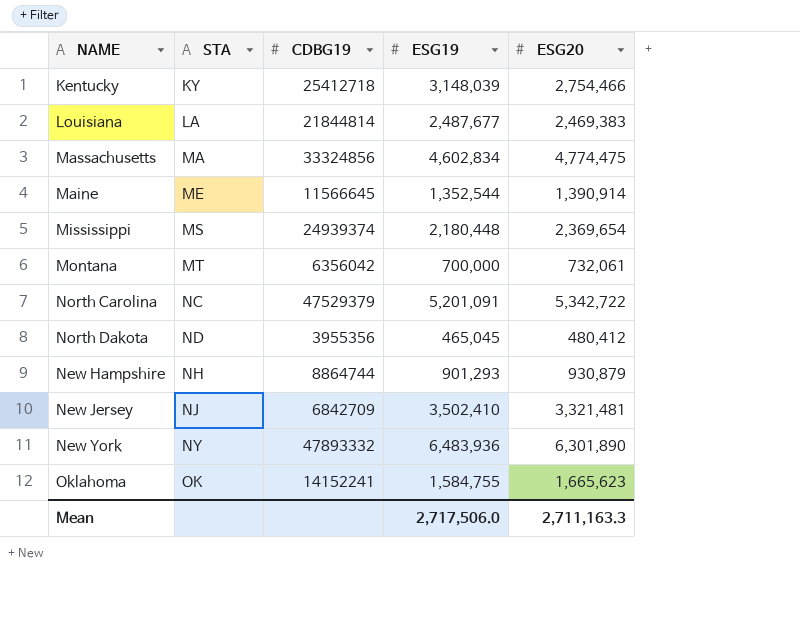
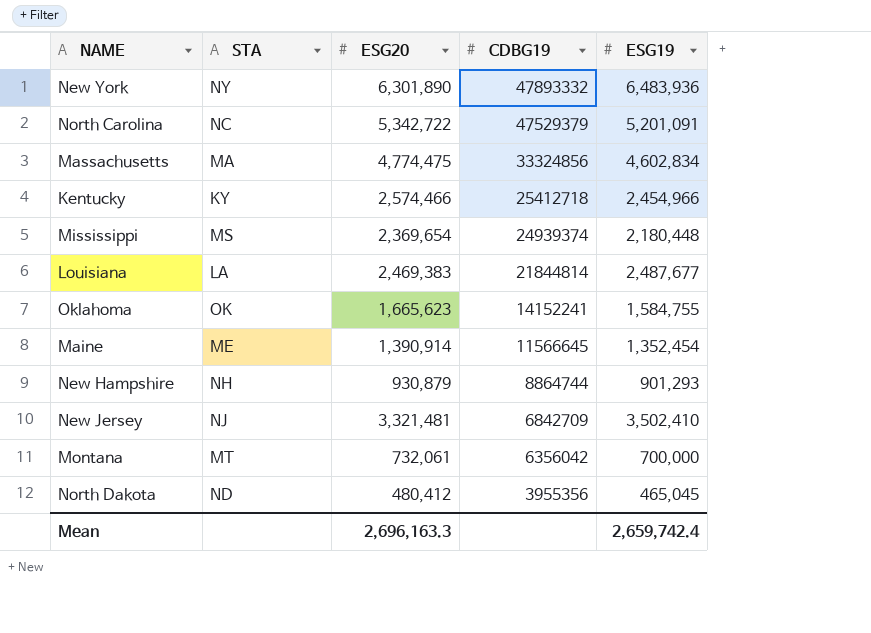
row order: STA ascending -> CDBG19 descending
column ESG20 | position: 5 -> 3
Kentucky | ESG20: 2,754,466 -> 2,574,466
Kentucky | ESG19: 3,148,039 -> 2,454,966
Maine | ESG19: 1,352,544 -> 1,352,454
Mean | ESG20: 2,711,163.3 -> 2,696,163.3
Mean | ESG19: 2,717,506.0 -> 2,659,742.4

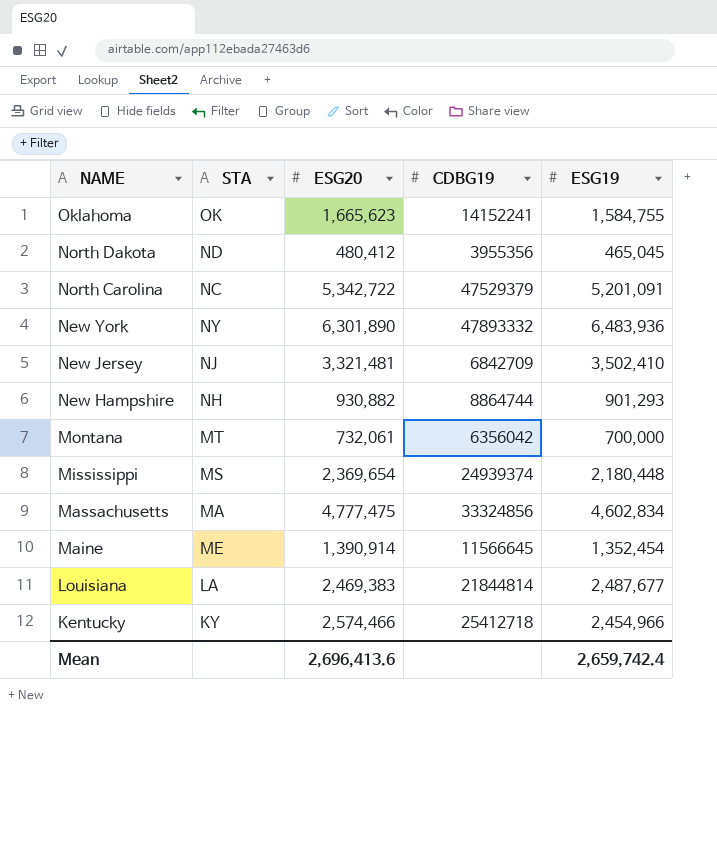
row order: CDBG19 descending -> NAME descending
New Hampshire | ESG20: 930,879 -> 930,882
Massachusetts | ESG20: 4,774,475 -> 4,777,475
Mean | ESG20: 2,696,163.3 -> 2,696,413.6

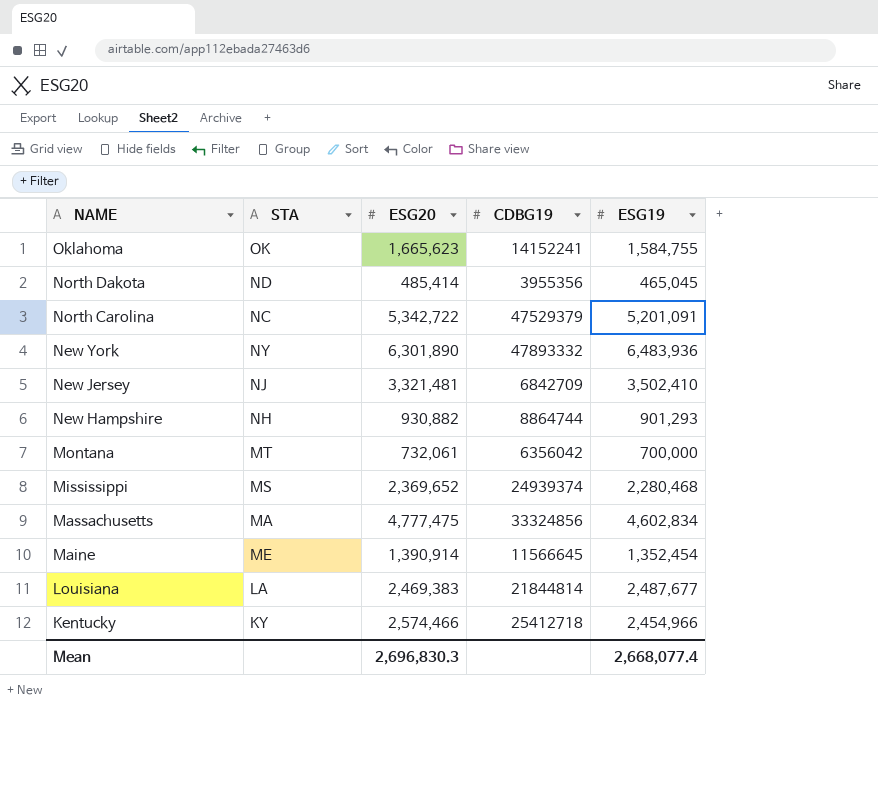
North Dakota | ESG20: 480,412 -> 485,414
Mississippi | ESG20: 2,369,654 -> 2,369,652
Mississippi | ESG19: 2,180,448 -> 2,280,468
Mean | ESG20: 2,696,413.6 -> 2,696,830.3
Mean | ESG19: 2,659,742.4 -> 2,668,077.4

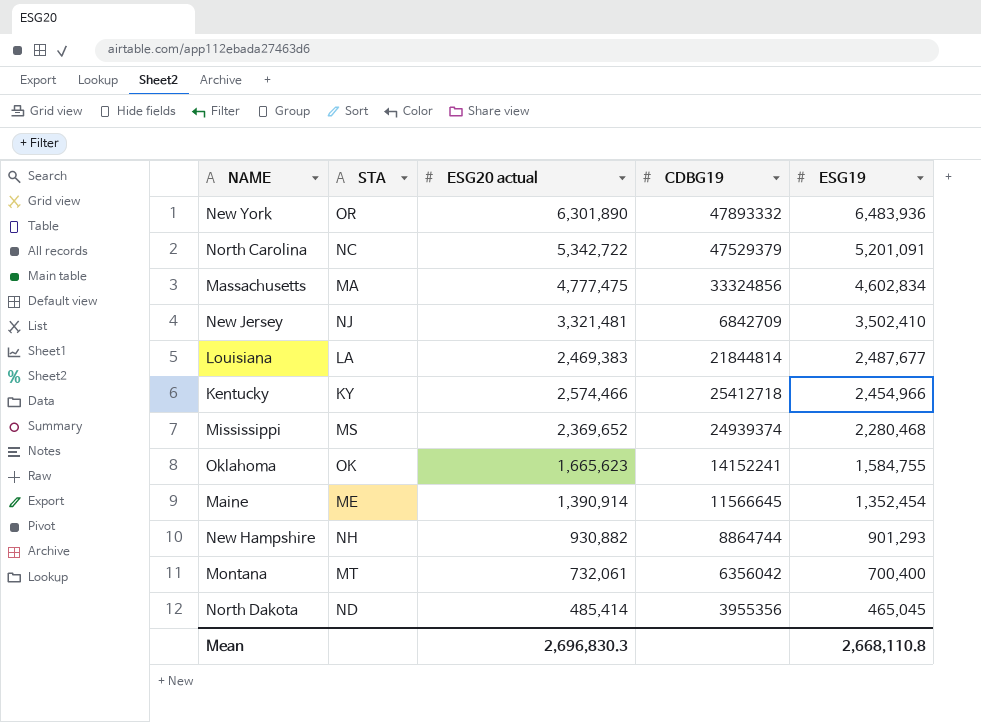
row order: NAME descending -> ESG19 descending
column name: ESG20 -> ESG20 actual
New York | STA: NY -> OR
Montana | ESG19: 700,000 -> 700,400
Mean | ESG19: 2,668,077.4 -> 2,668,110.8

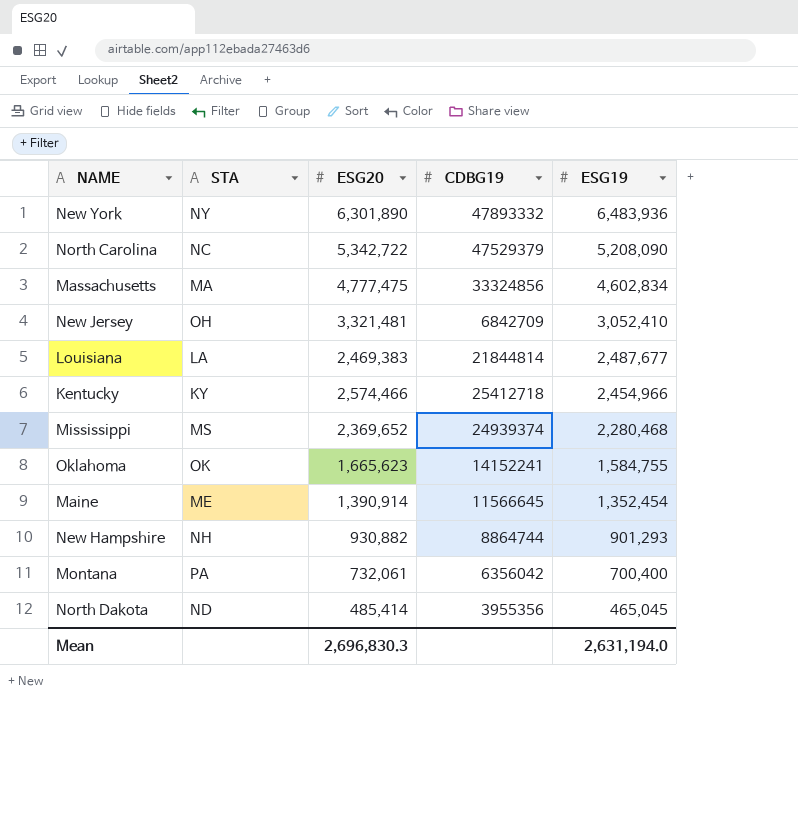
column name: ESG20 actual -> ESG20
New York | STA: OR -> NY
North Carolina | ESG19: 5,201,091 -> 5,208,090
New Jersey | STA: NJ -> OH
New Jersey | ESG19: 3,502,410 -> 3,052,410
Montana | STA: MT -> PA
Mean | ESG19: 2,668,110.8 -> 2,631,194.0

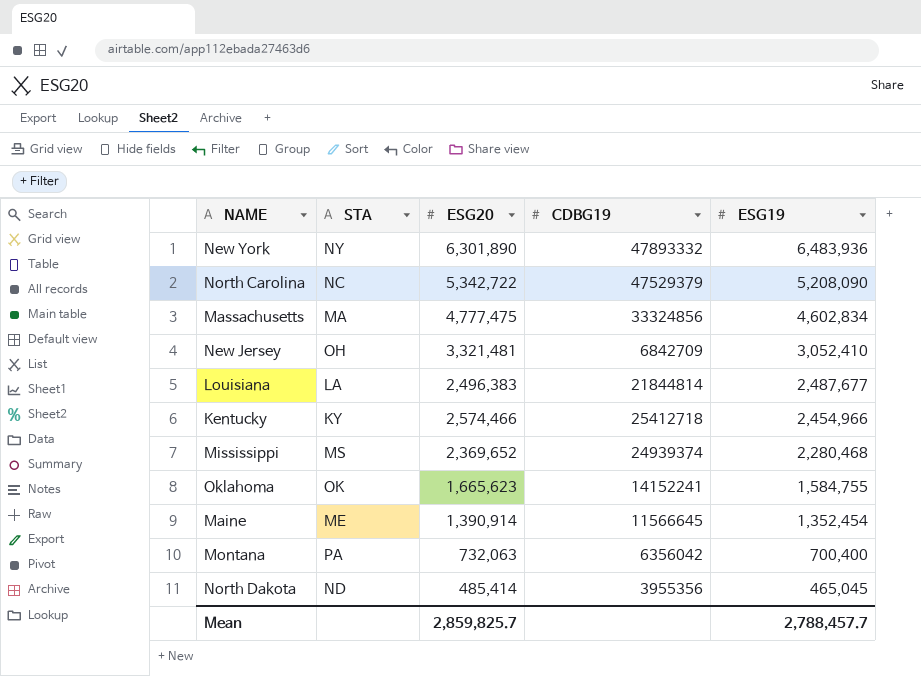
row New Hampshire: NH | 930,882 | 8864744 | 901,293 -> none
Louisiana | ESG20: 2,469,383 -> 2,496,383
Montana | ESG20: 732,061 -> 732,063
Mean | ESG20: 2,696,830.3 -> 2,859,825.7
Mean | ESG19: 2,631,194.0 -> 2,788,457.7

